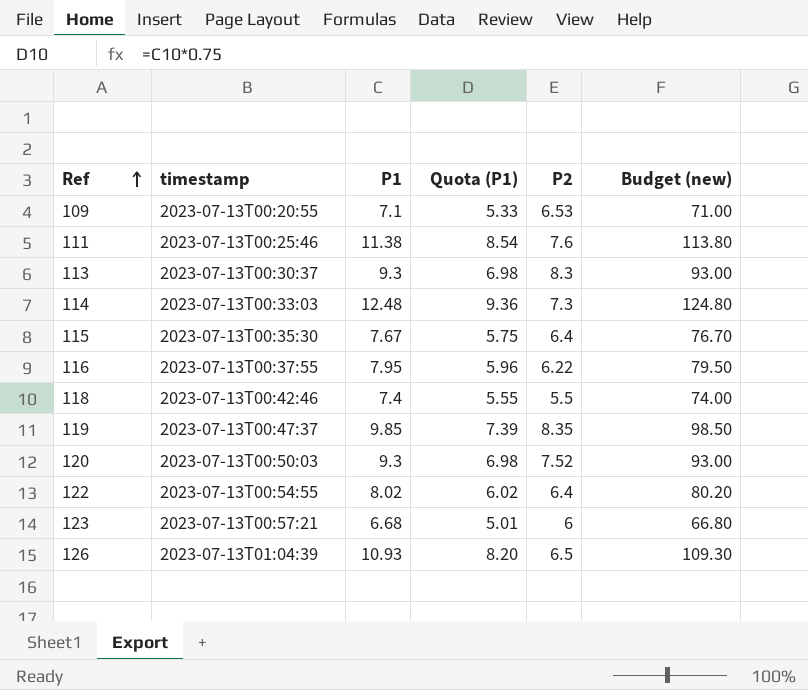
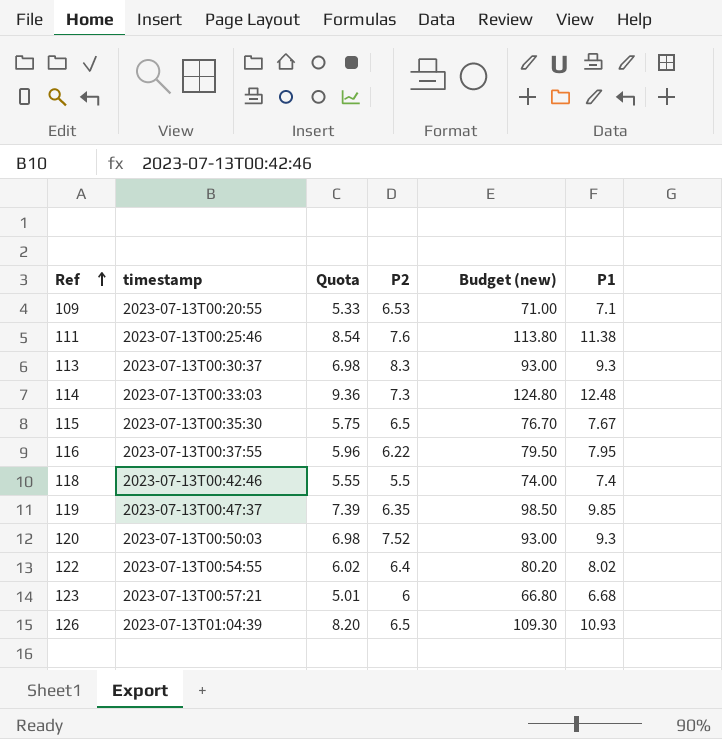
column name: Quota (P1) -> Quota
column P1 | position: 3 -> 6
115 | P2: 6.4 -> 6.5
119 | P2: 8.35 -> 6.35

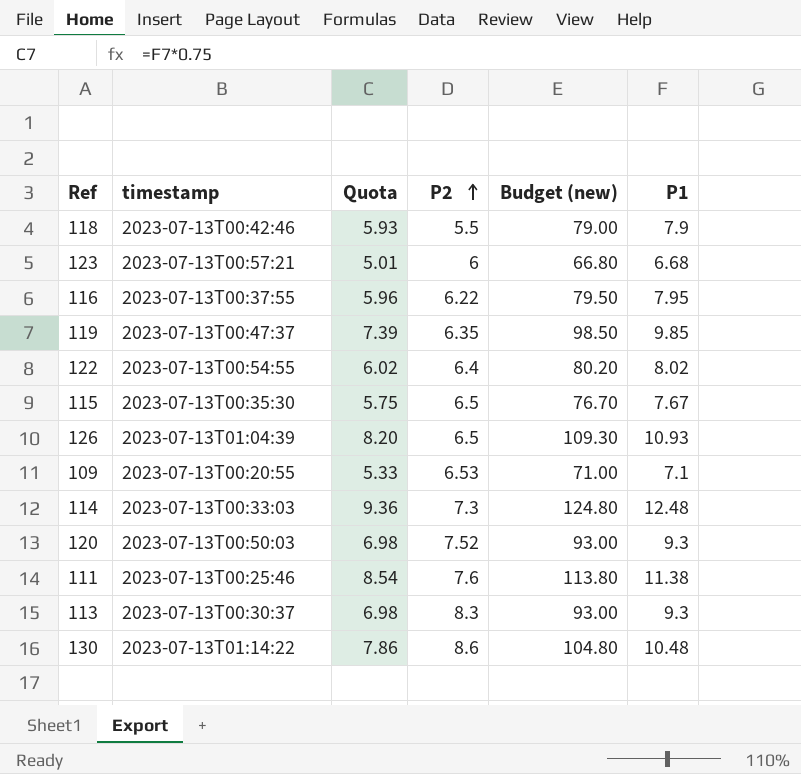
row order: Ref ascending -> P2 ascending
118 | Quota: 5.55 -> 5.93
118 | Budget (new): 74.00 -> 79.00
118 | P1: 7.4 -> 7.9
row 130: none -> 2023-07-13T01:14:22 | 7.86 | 8.6 | 104.80 | 10.48

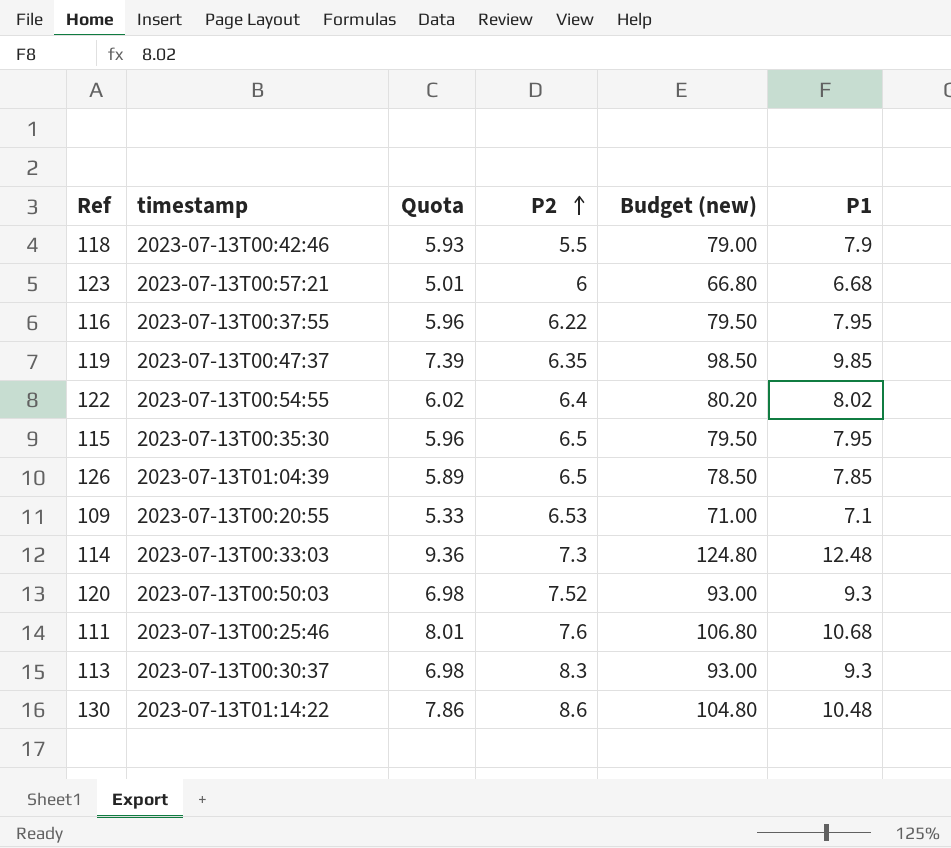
115 | Quota: 5.75 -> 5.96
115 | Budget (new): 76.70 -> 79.50
115 | P1: 7.67 -> 7.95
126 | Quota: 8.20 -> 5.89
126 | Budget (new): 109.30 -> 78.50
126 | P1: 10.93 -> 7.85
111 | Quota: 8.54 -> 8.01
111 | Budget (new): 113.80 -> 106.80
111 | P1: 11.38 -> 10.68

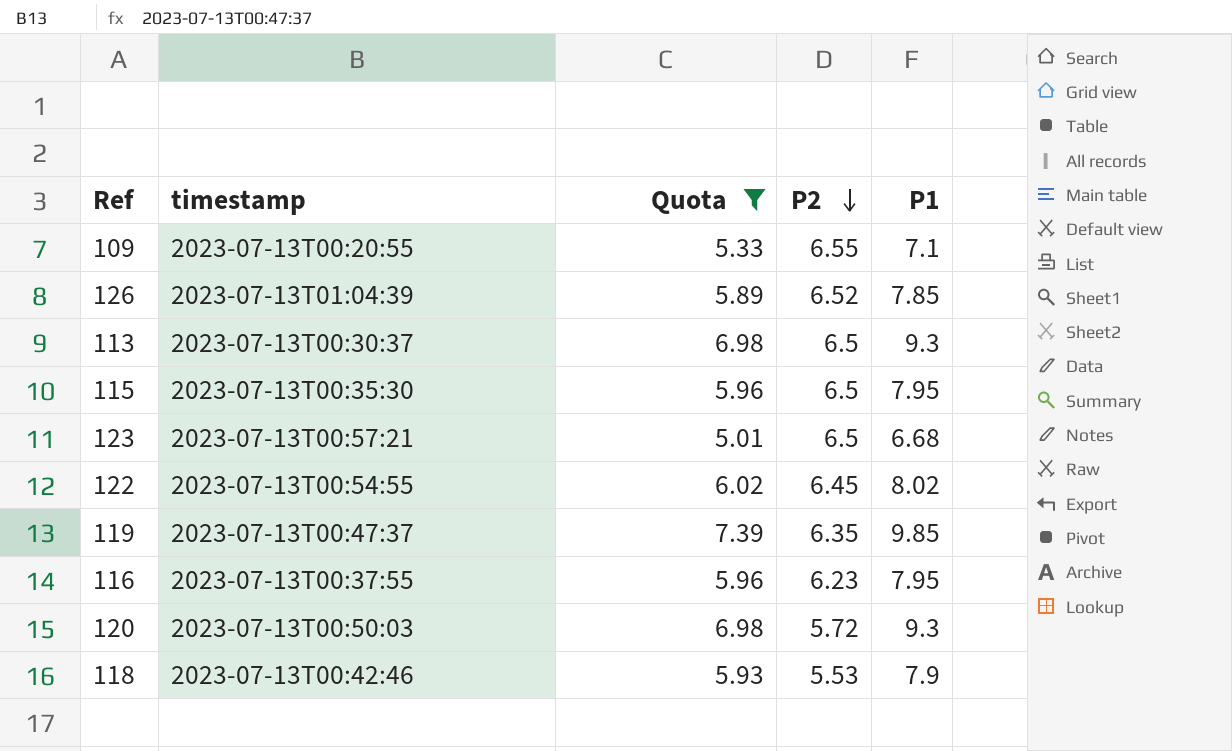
filter: none -> Quota <= 7.39
row order: P2 ascending -> P2 descending
column Budget (new) | formula: [P1] * 10 -> none
109 | P2: 6.53 -> 6.55
126 | P2: 6.5 -> 6.52
113 | P2: 8.3 -> 6.5
123 | P2: 6 -> 6.5
122 | P2: 6.4 -> 6.45
116 | P2: 6.22 -> 6.23
120 | P2: 7.52 -> 5.72
118 | P2: 5.5 -> 5.53

